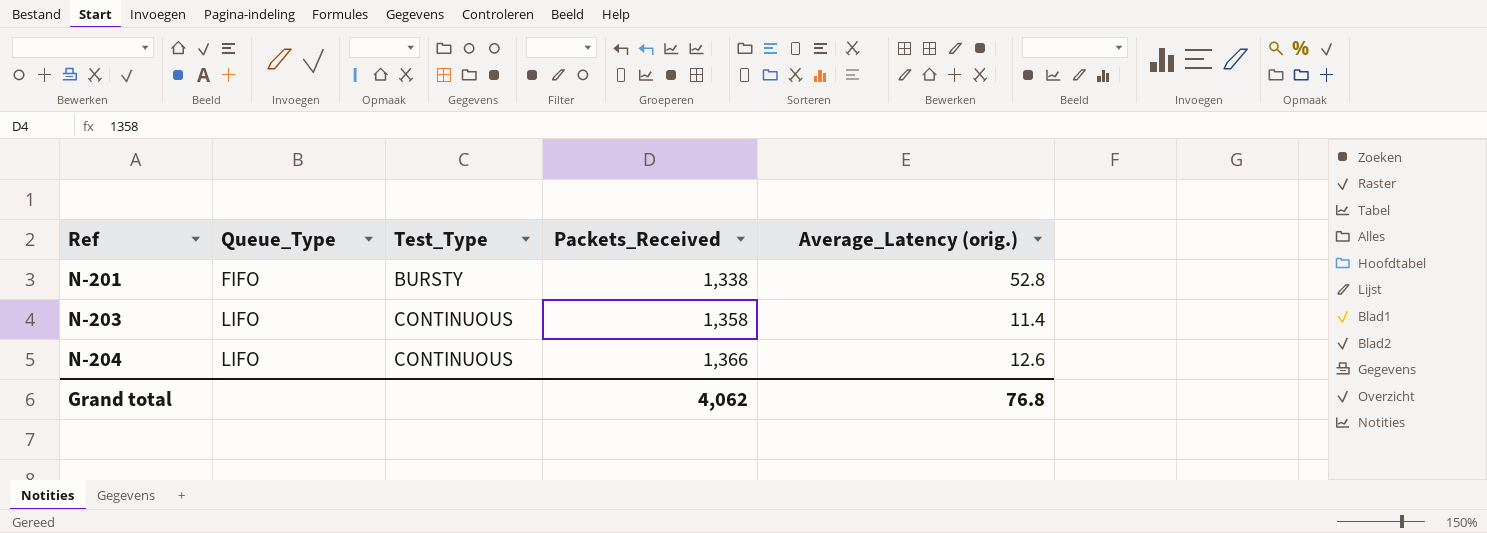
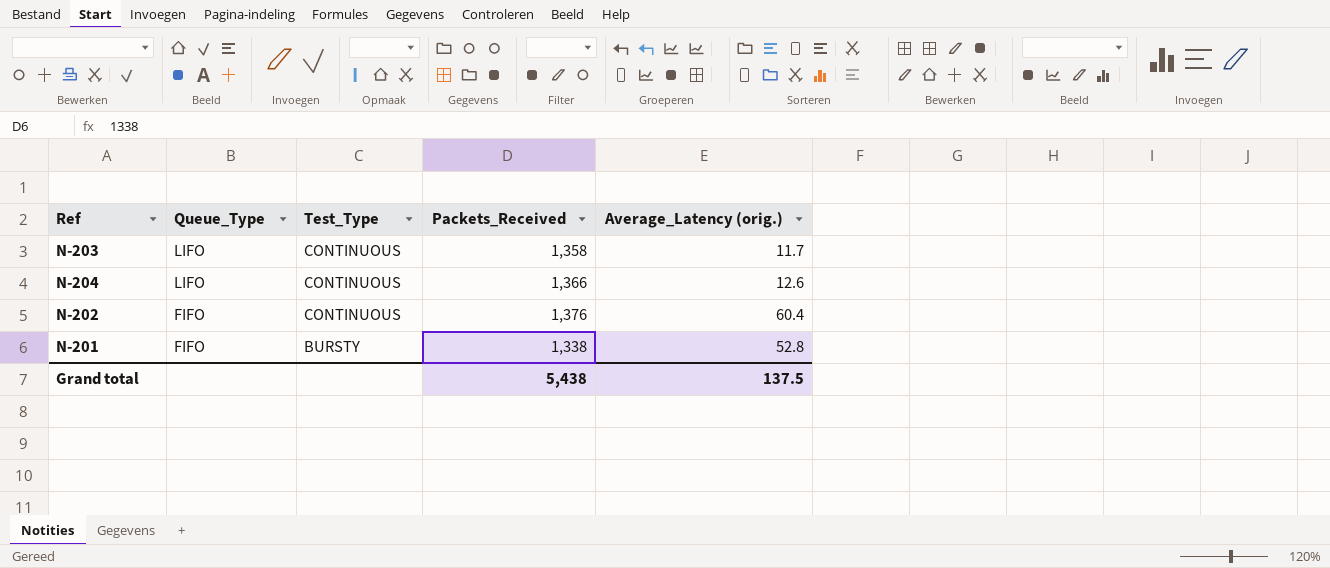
row order: Ref ascending -> Queue_Type descending
N-203 | Average_Latency (orig.): 11.4 -> 11.7
row N-202: none -> FIFO | CONTINUOUS | 1,376 | 60.4
Grand total | Packets_Received: 4,062 -> 5,438
Grand total | Average_Latency (orig.): 76.8 -> 137.5

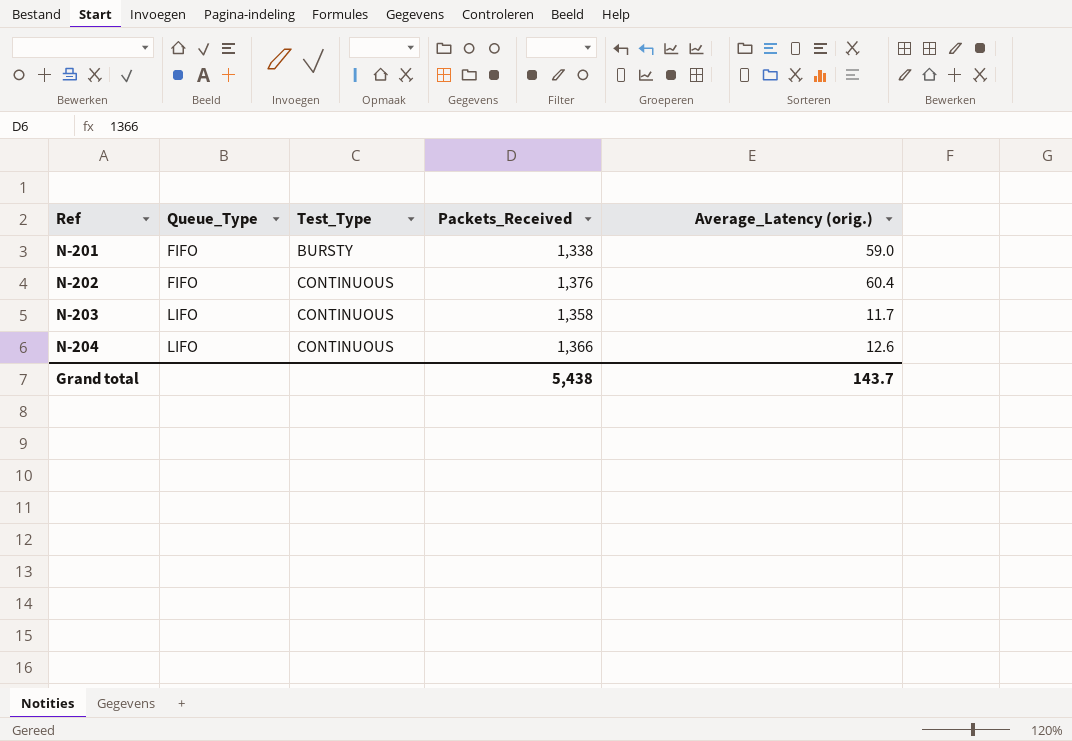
row order: Queue_Type descending -> Ref ascending
N-201 | Average_Latency (orig.): 52.8 -> 59.0
Grand total | Average_Latency (orig.): 137.5 -> 143.7

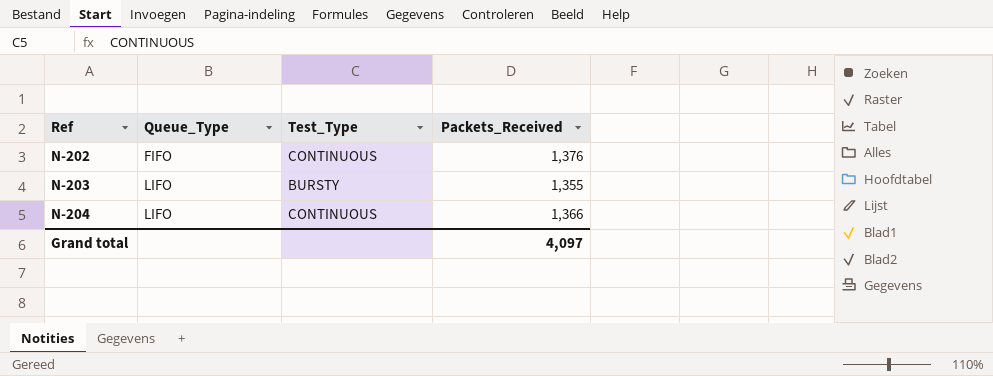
column Average_Latency (orig.) | position: 5 -> none
row N-201: FIFO | BURSTY | 1,338 | 59.0 -> none
N-203 | Test_Type: CONTINUOUS -> BURSTY
N-203 | Packets_Received: 1,358 -> 1,355
Grand total | Packets_Received: 5,438 -> 4,097

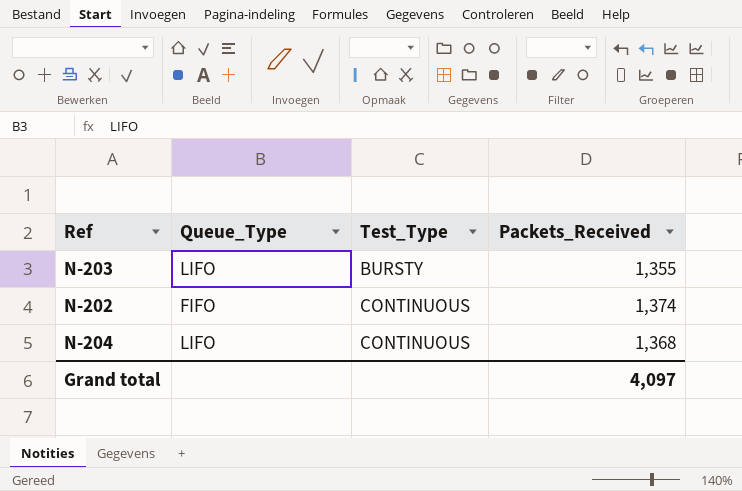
row order: Ref ascending -> Test_Type ascending
N-202 | Packets_Received: 1,376 -> 1,374
N-204 | Packets_Received: 1,366 -> 1,368

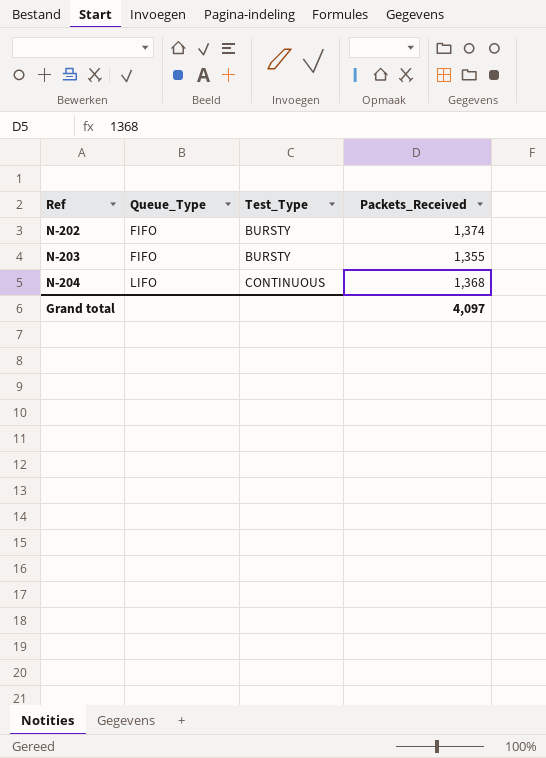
row order: Test_Type ascending -> Ref ascending
N-202 | Test_Type: CONTINUOUS -> BURSTY
N-203 | Queue_Type: LIFO -> FIFO

